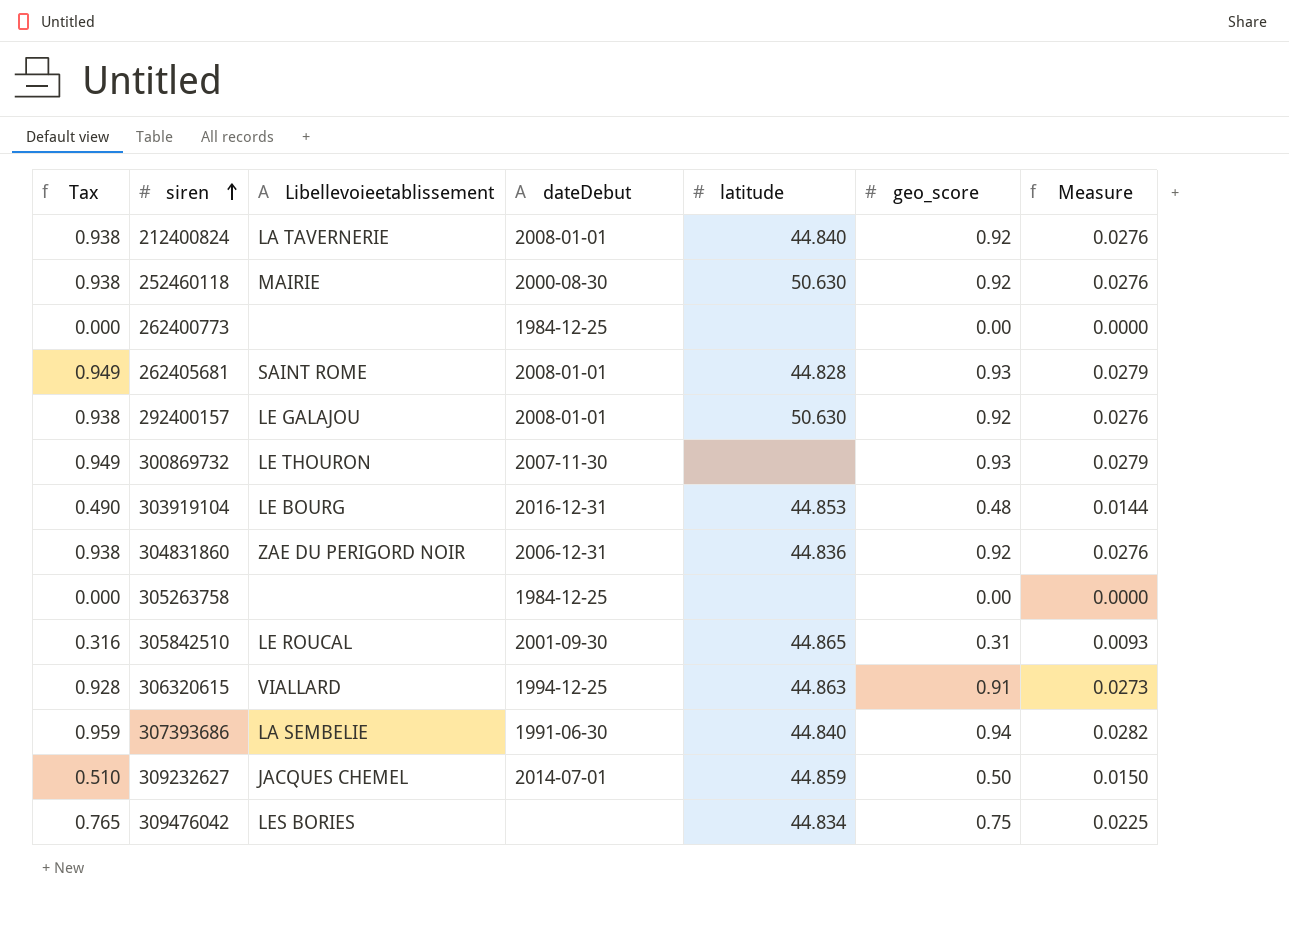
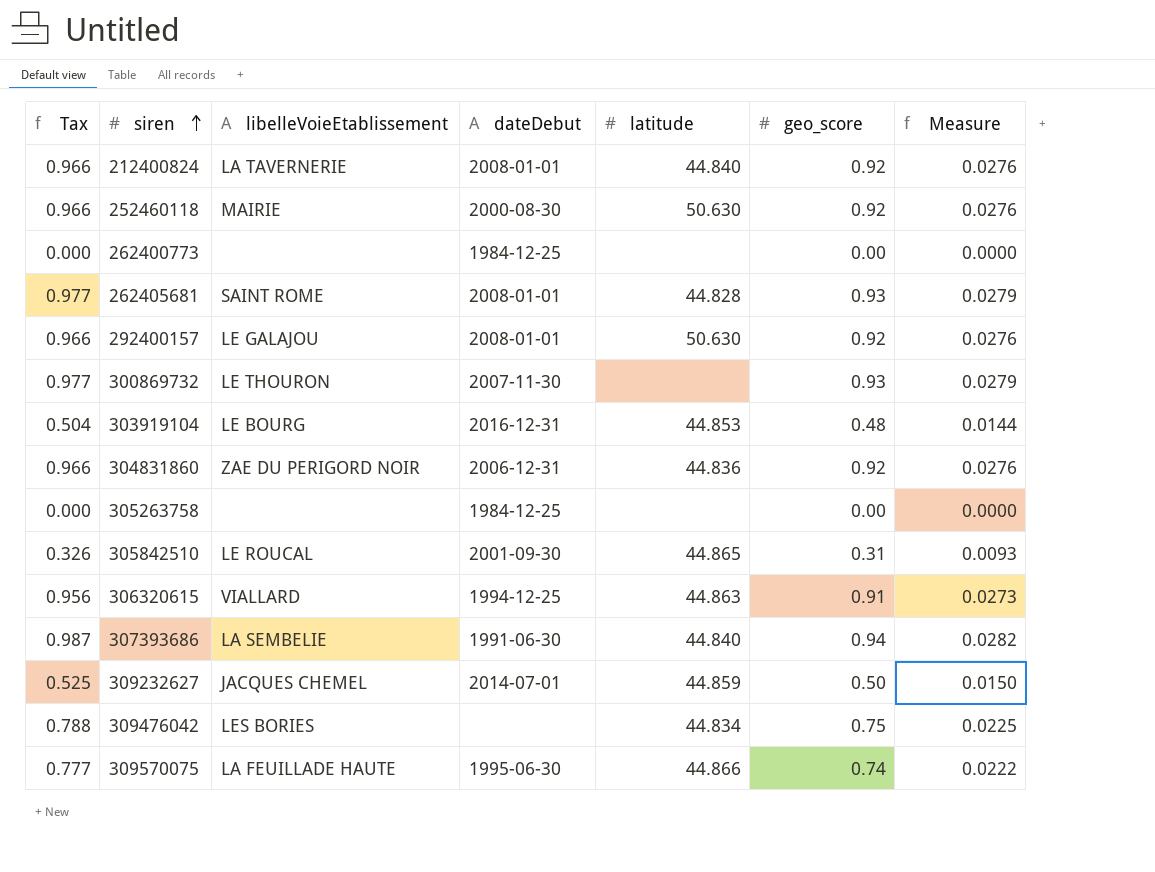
column Tax | formula: [geo_score] * 1.02 -> [geo_score] * 1.05
column name: Libellevoieetablissement -> libelleVoieEtablissement
row 309570075: none -> 0.777 | LA FEUILLADE HAUTE | 1995-06-30 | 44.866 | 0.74 | 0.0222

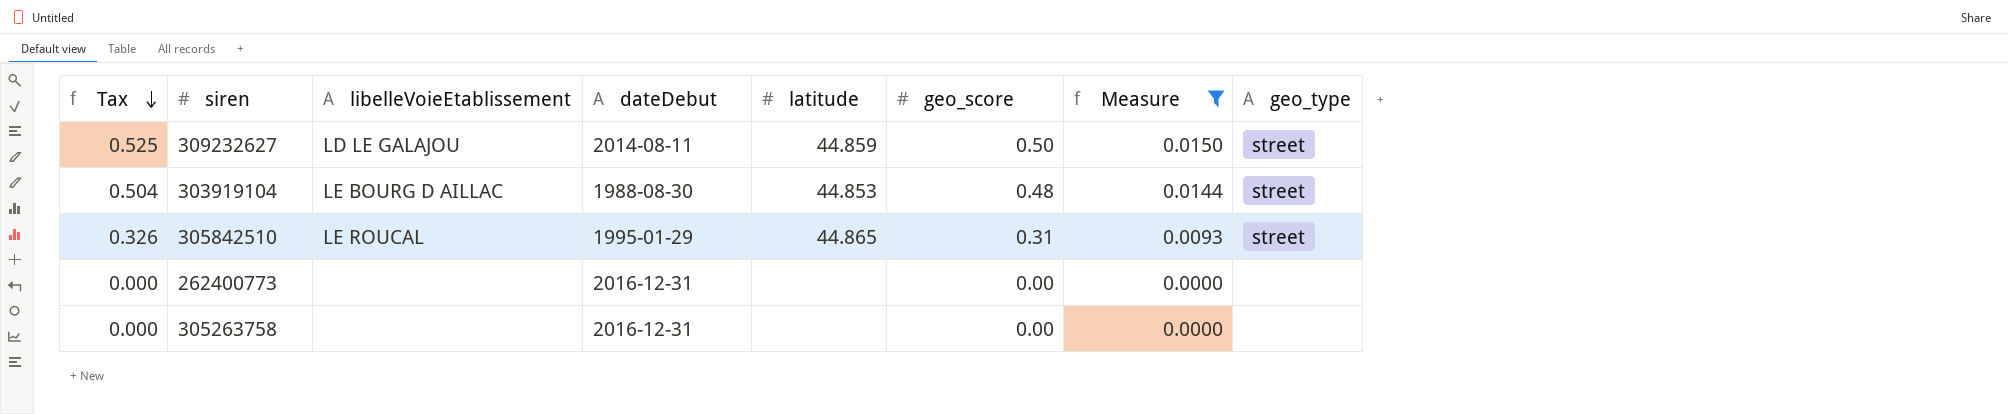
filter: none -> Measure <= 0.0150
row order: siren ascending -> Tax descending
column geo_type | position: none -> 8
309232627 | libelleVoieEtablissement: JACQUES CHEMEL -> LD LE GALAJOU
309232627 | dateDebut: 2014-07-01 -> 2014-08-11
303919104 | libelleVoieEtablissement: LE BOURG -> LE BOURG D AILLAC
303919104 | dateDebut: 2016-12-31 -> 1988-08-30
305842510 | dateDebut: 2001-09-30 -> 1995-01-29
262400773 | dateDebut: 1984-12-25 -> 2016-12-31
305263758 | dateDebut: 1984-12-25 -> 2016-12-31

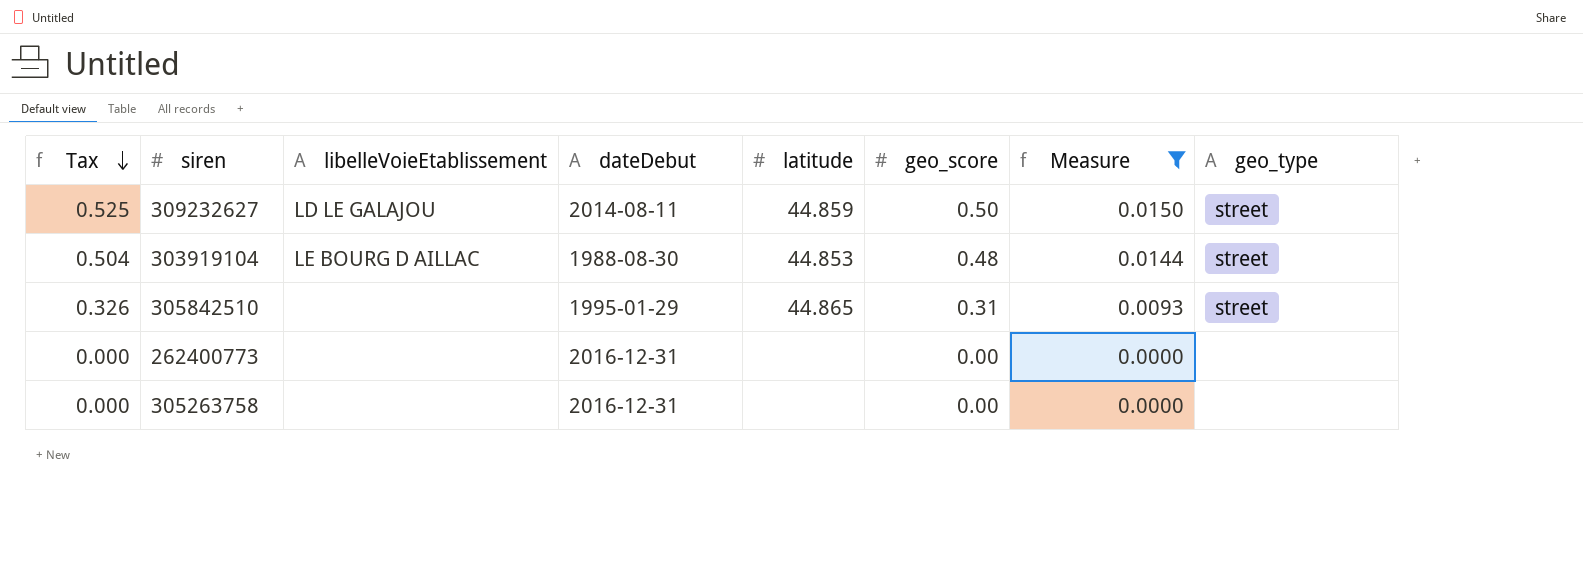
305842510 | libelleVoieEtablissement: LE ROUCAL -> none

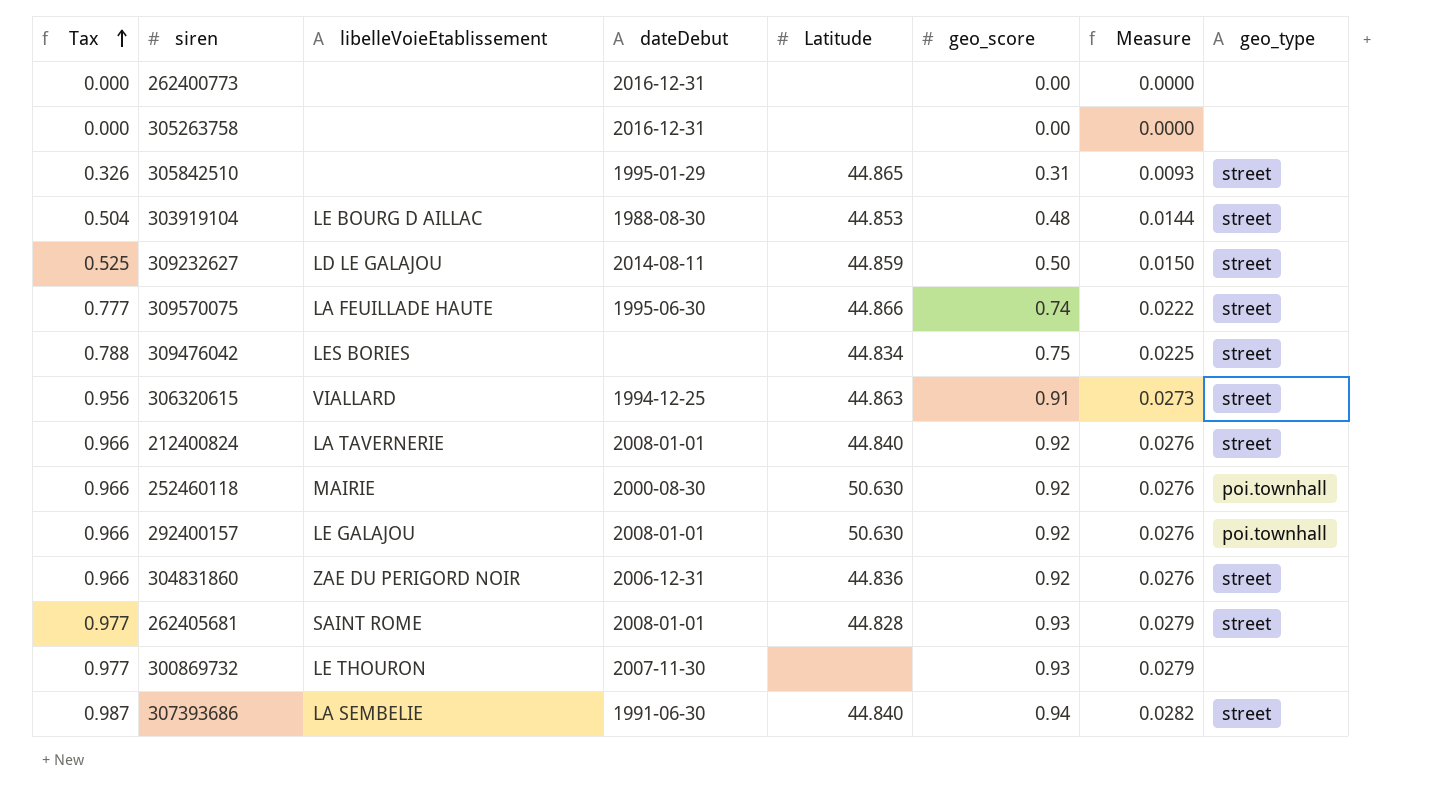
filter: Measure <= 0.0150 -> none
row order: Tax descending -> Tax ascending
column name: latitude -> Latitude

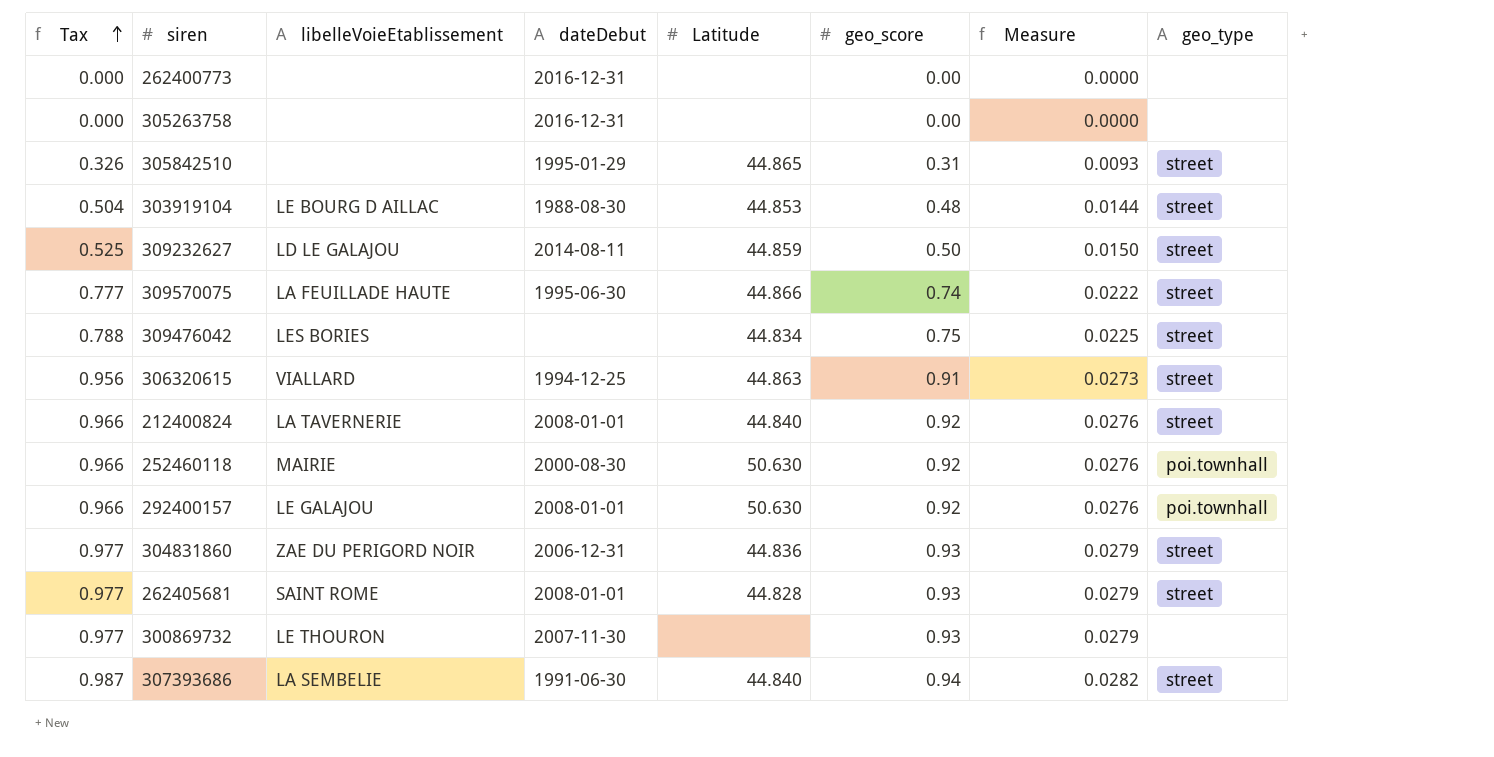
304831860 | Tax: 0.966 -> 0.977
304831860 | geo_score: 0.92 -> 0.93
304831860 | Measure: 0.0276 -> 0.0279

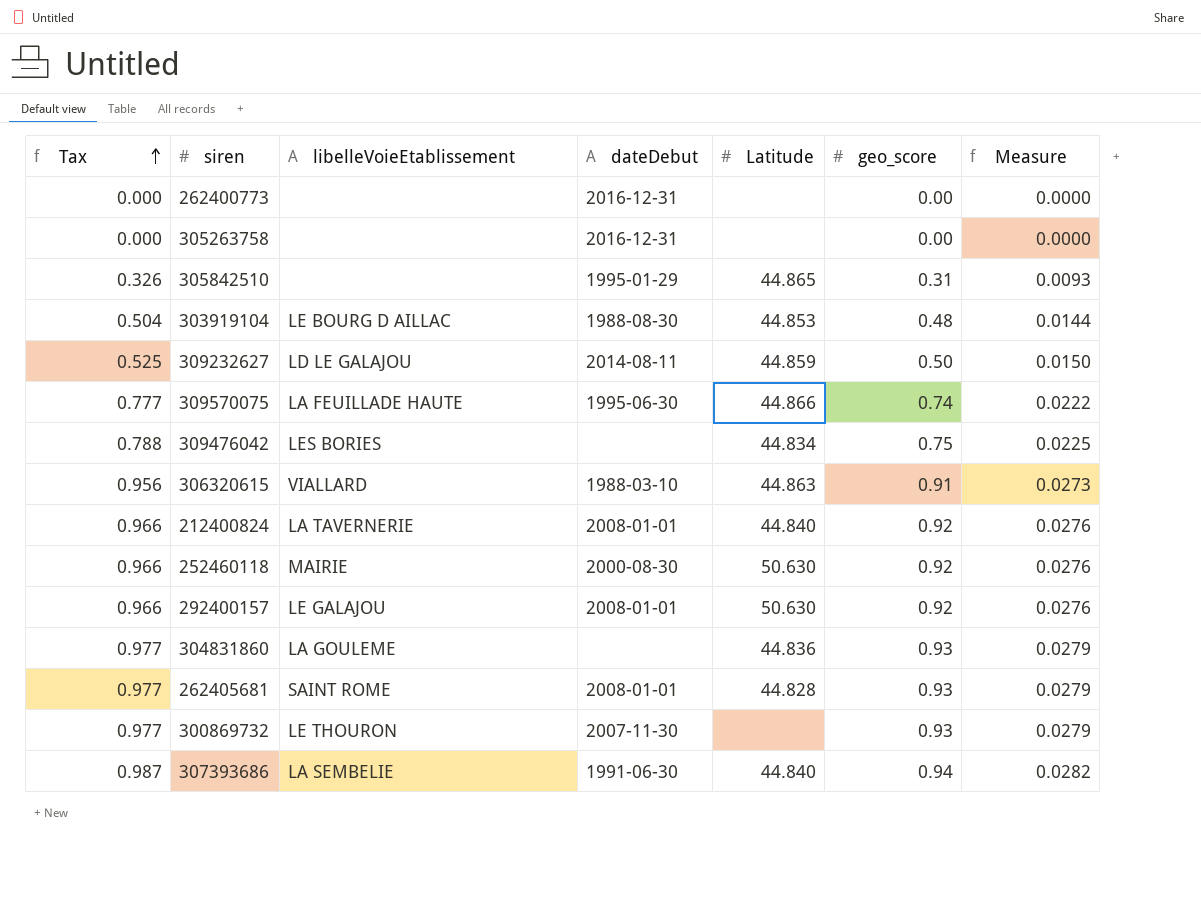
column geo_type | position: 8 -> none
306320615 | dateDebut: 1994-12-25 -> 1988-03-10
304831860 | libelleVoieEtablissement: ZAE DU PERIGORD NOIR -> LA GOULEME
304831860 | dateDebut: 2006-12-31 -> none

